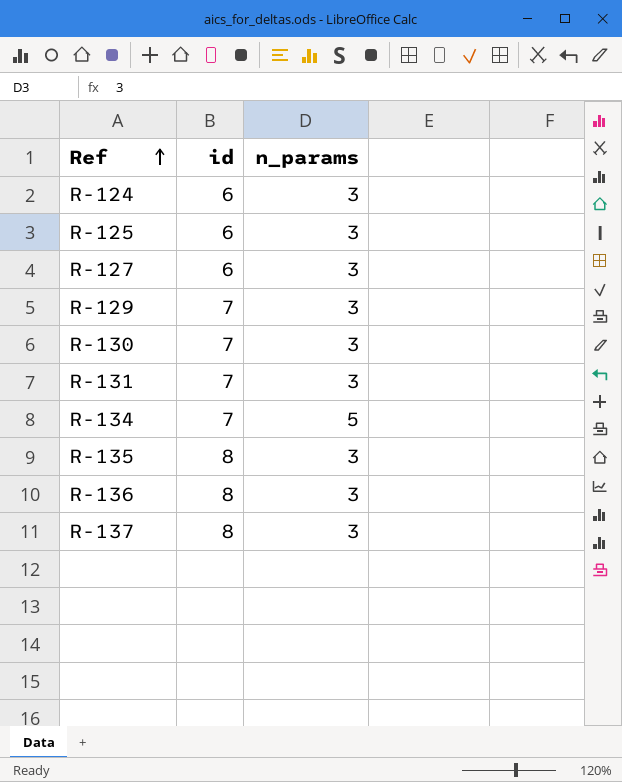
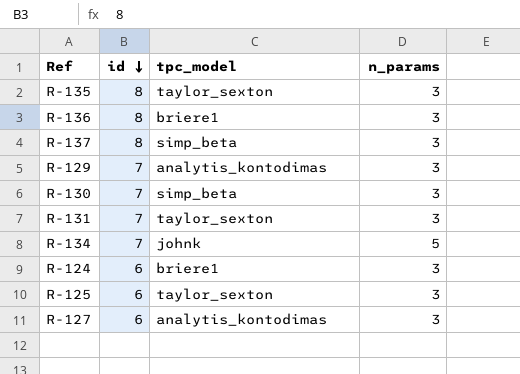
row order: Ref ascending -> id descending
column tpc_model | position: none -> 3

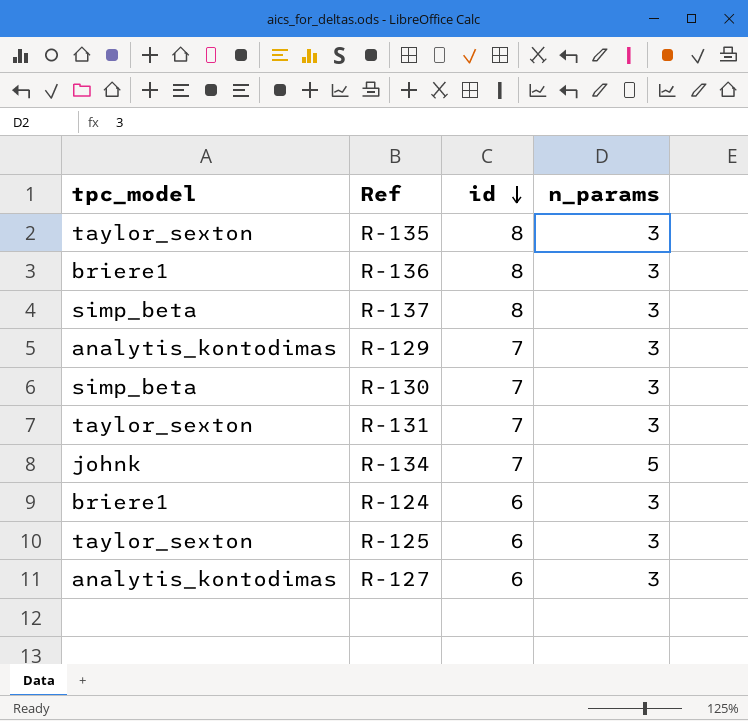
column tpc_model | position: 3 -> 1

